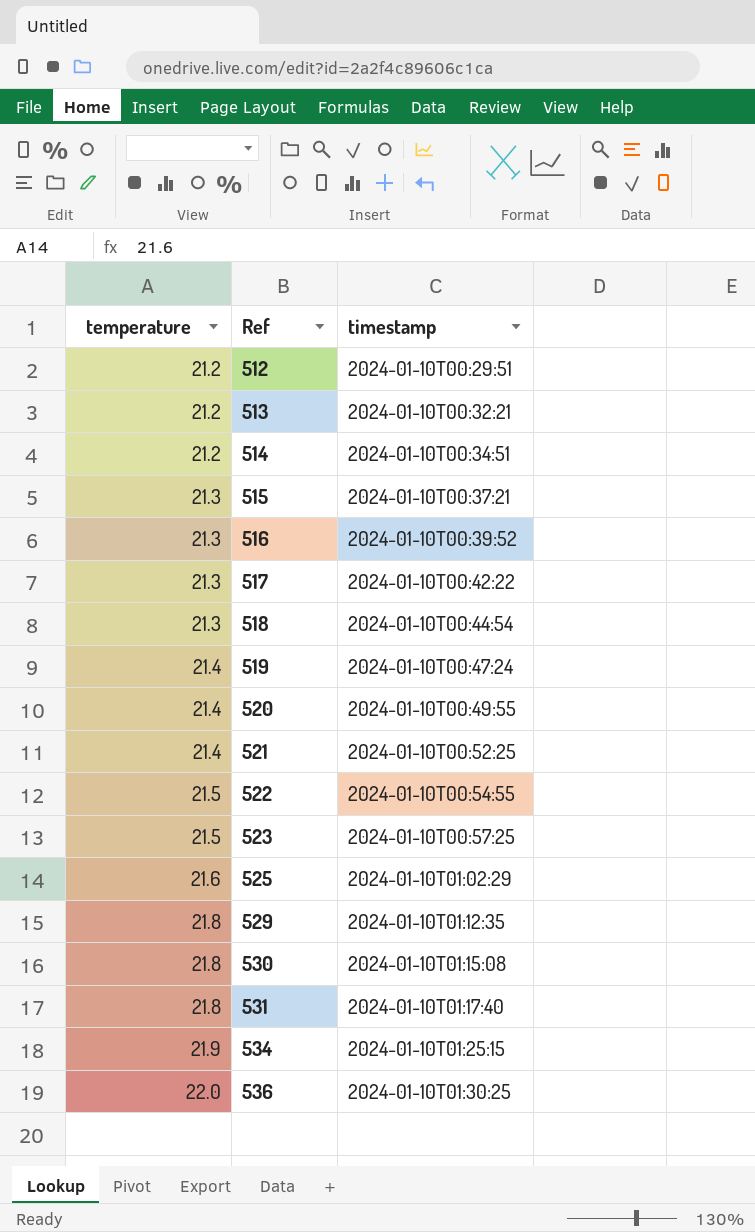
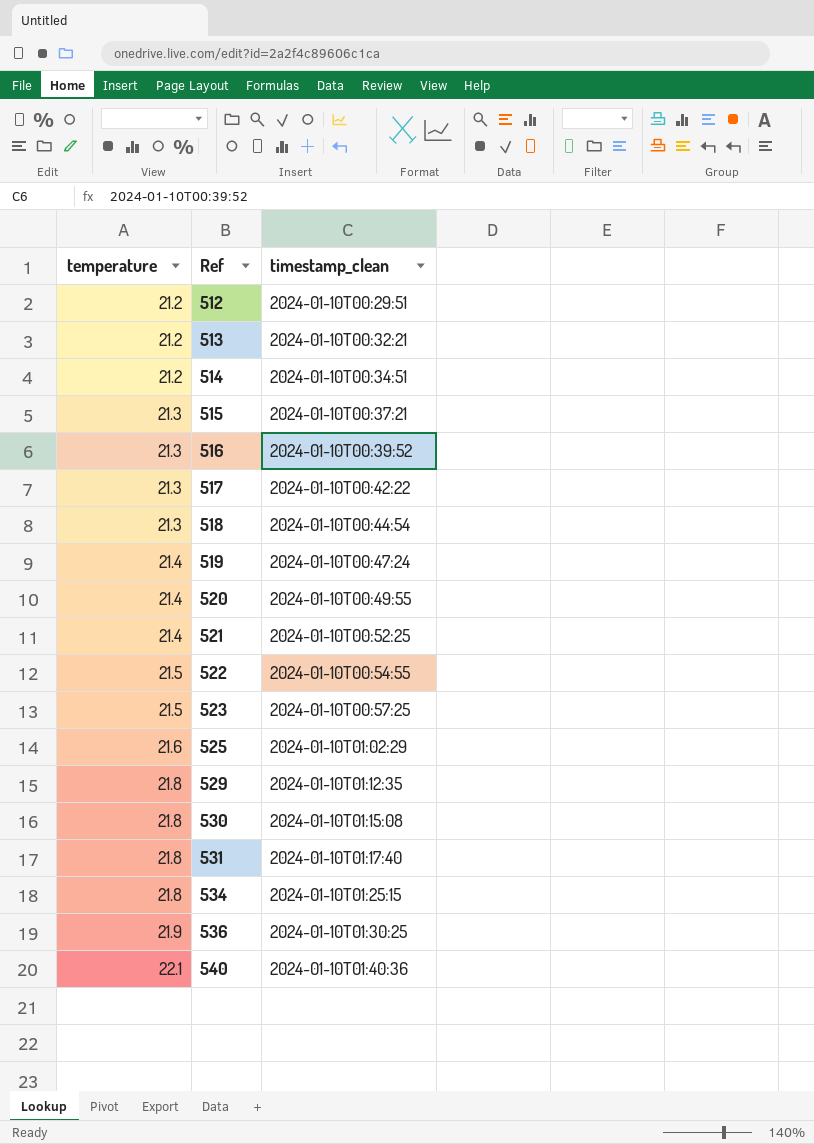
column name: timestamp -> timestamp_clean
534 | temperature: 21.9 -> 21.8
536 | temperature: 22.0 -> 21.9
row 540: none -> 22.1 | 2024-01-10T01:40:36

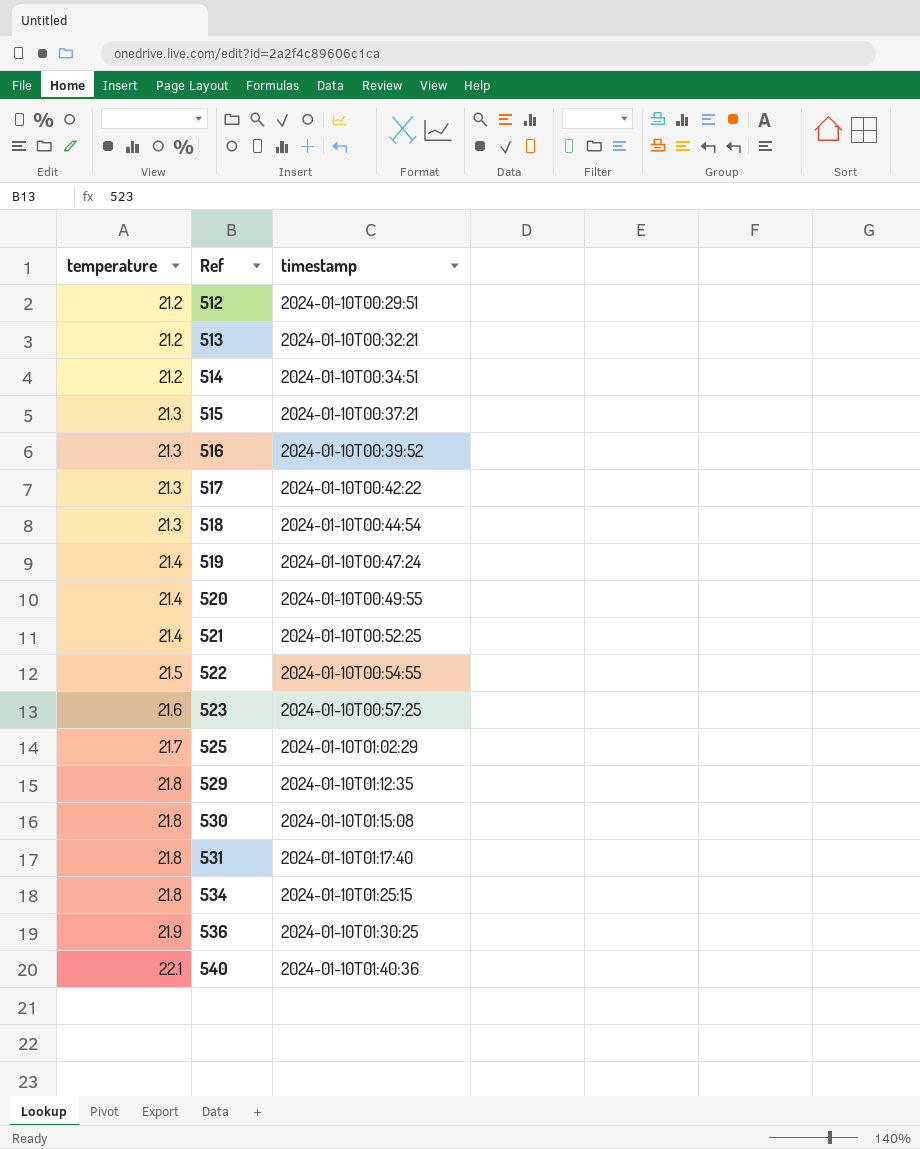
column name: timestamp_clean -> timestamp
523 | temperature: 21.5 -> 21.6
525 | temperature: 21.6 -> 21.7

